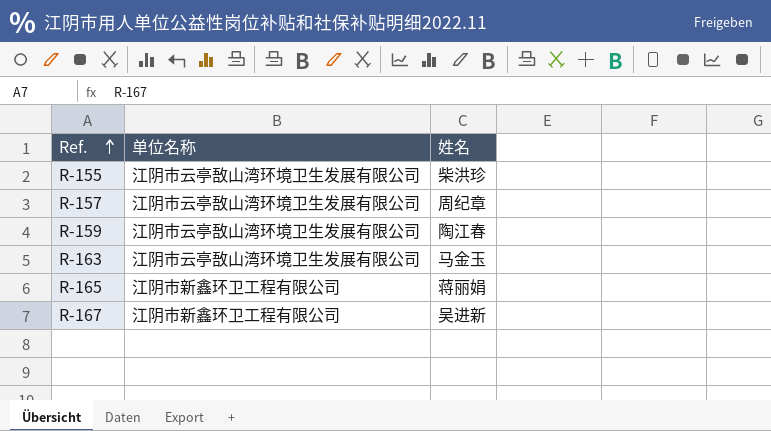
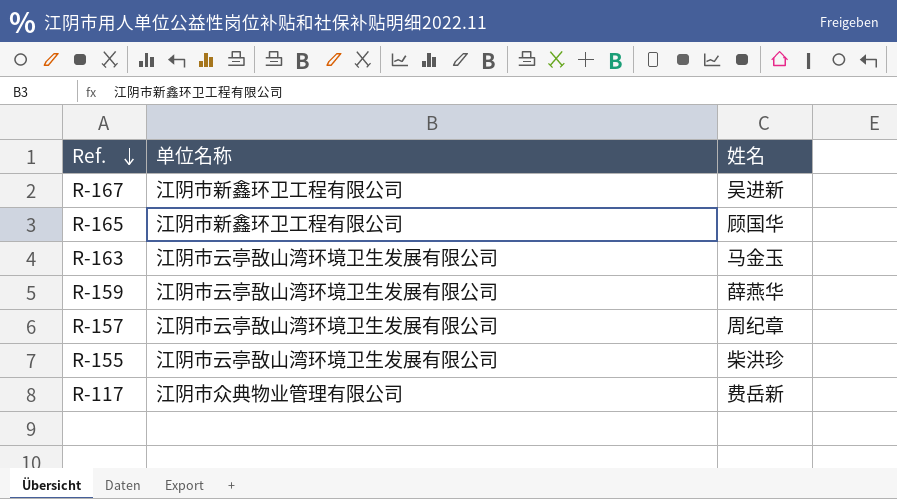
row order: Ref. ascending -> Ref. descending
R-165 | 姓名: 蒋丽娟 -> 顾国华
R-159 | 姓名: 陶江春 -> 薛燕华
row R-117: none -> 江阴市众典物业管理有限公司 | 费岳新

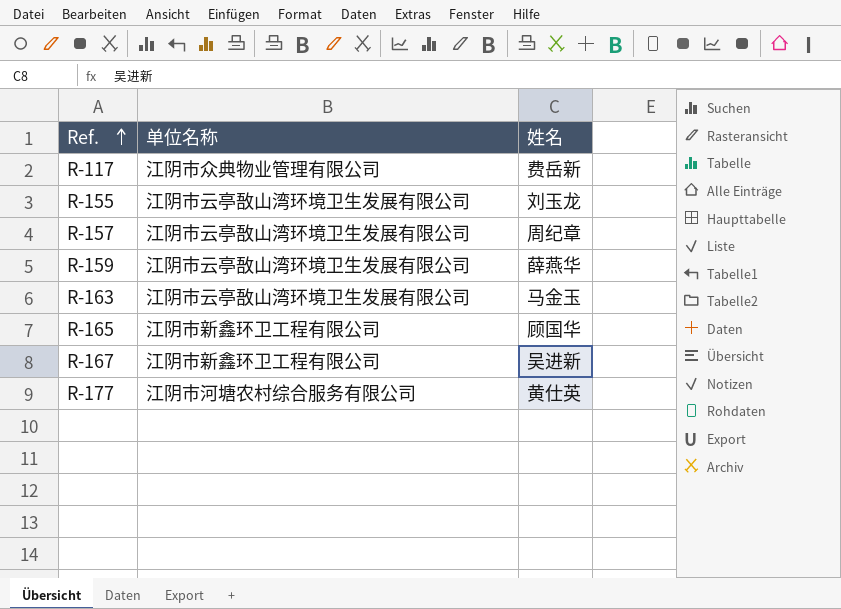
row order: Ref. descending -> Ref. ascending
R-155 | 姓名: 柴洪珍 -> 刘玉龙
row R-177: none -> 江阴市河塘农村综合服务有限公司 | 黄仕英

